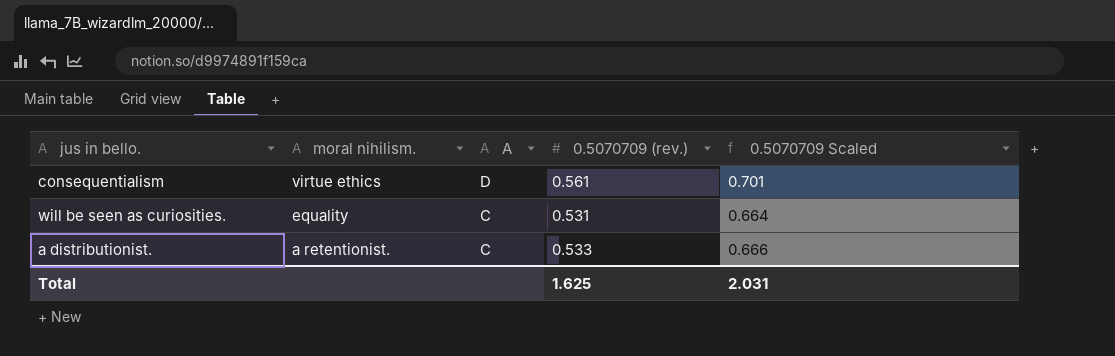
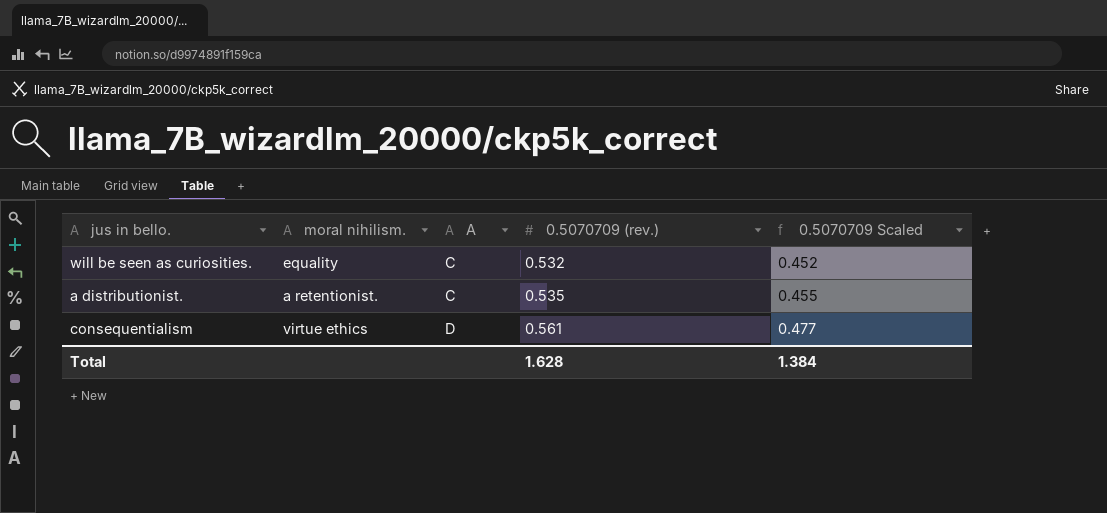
row order: moral nihilism. descending -> A ascending
column 0.5070709 Scaled | formula: [0.5070709 (rev.)] * 1.25 -> [0.5070709 (rev.)] * 0.85
will be seen as curiosities. | 0.5070709 (rev.): 0.531 -> 0.532
a distributionist. | 0.5070709 (rev.): 0.533 -> 0.535
Total | 0.5070709 (rev.): 1.625 -> 1.628
Total | 0.5070709 Scaled: 2.031 -> 1.384

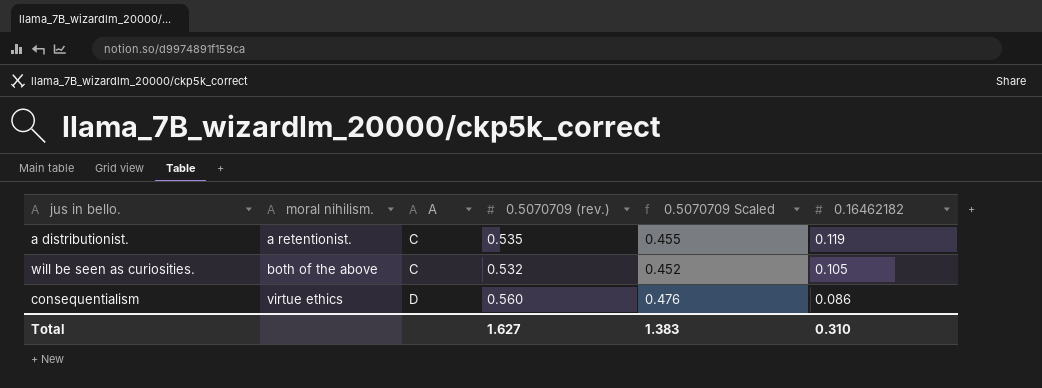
row order: A ascending -> moral nihilism. ascending
column 0.16462182 | position: none -> 6
will be seen as curiosities. | moral nihilism.: equality -> both of the above
consequentialism | 0.5070709 (rev.): 0.561 -> 0.560
consequentialism | 0.5070709 Scaled: 0.477 -> 0.476
Total | 0.5070709 (rev.): 1.628 -> 1.627
Total | 0.5070709 Scaled: 1.384 -> 1.383

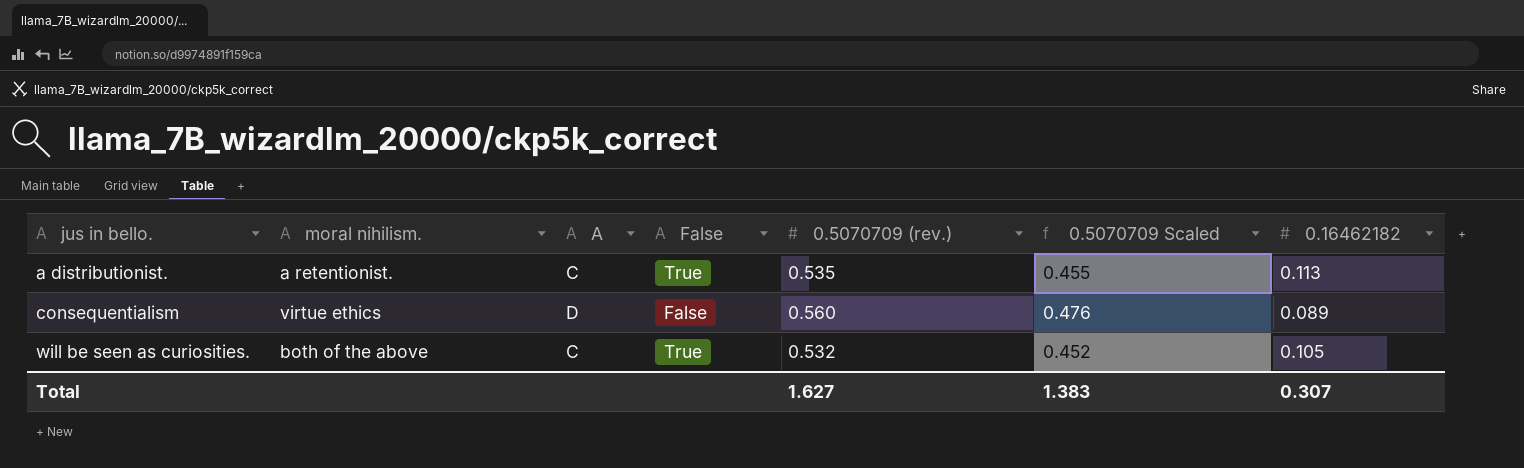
row order: moral nihilism. ascending -> jus in bello. ascending
column False | position: none -> 4
a distributionist. | 0.16462182: 0.119 -> 0.113
consequentialism | 0.16462182: 0.086 -> 0.089
Total | 0.16462182: 0.310 -> 0.307

